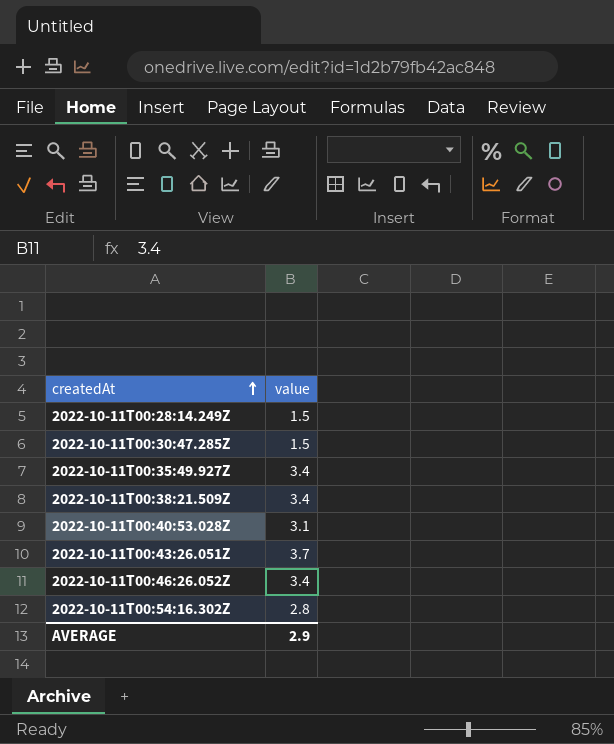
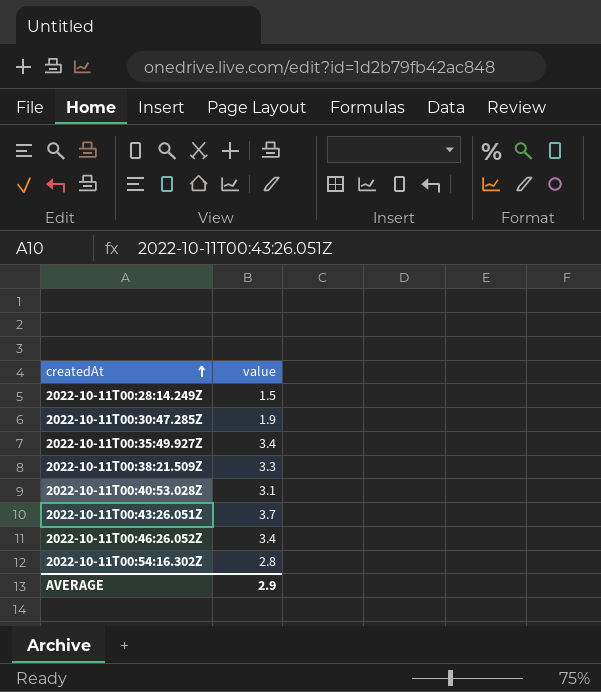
2022-10-11T00:30:47.285Z | value: 1.5 -> 1.9
2022-10-11T00:38:21.509Z | value: 3.4 -> 3.3

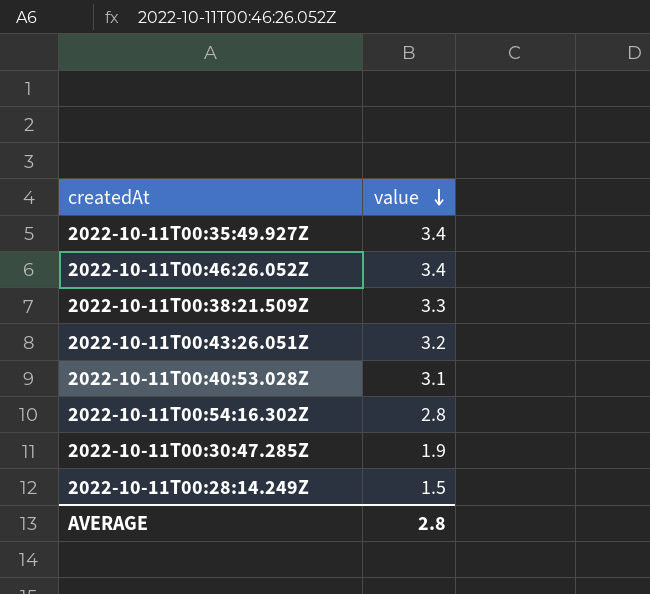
row order: createdAt ascending -> value descending
2022-10-11T00:43:26.051Z | value: 3.7 -> 3.2
AVERAGE | value: 2.9 -> 2.8

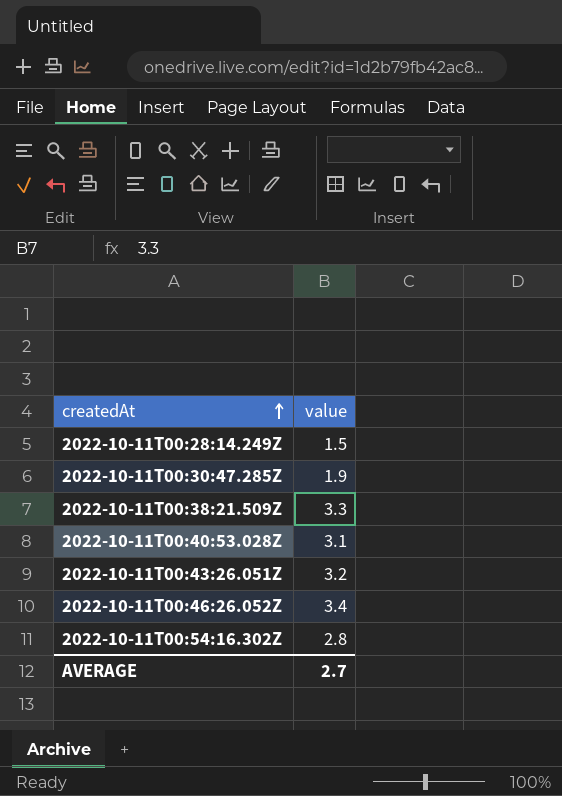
row order: value descending -> createdAt ascending
row 2022-10-11T00:35:49.927Z: 3.4 -> none
AVERAGE | value: 2.8 -> 2.7

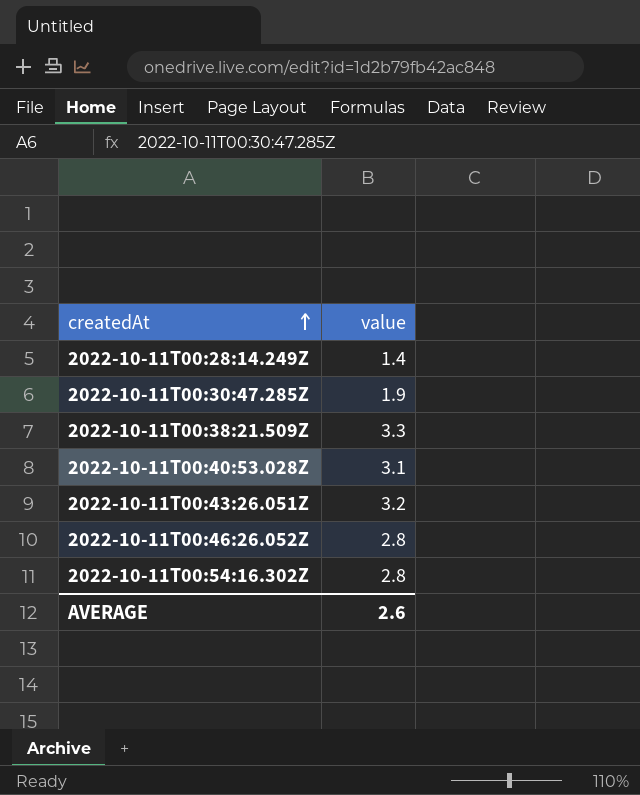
2022-10-11T00:28:14.249Z | value: 1.5 -> 1.4
2022-10-11T00:46:26.052Z | value: 3.4 -> 2.8
AVERAGE | value: 2.7 -> 2.6

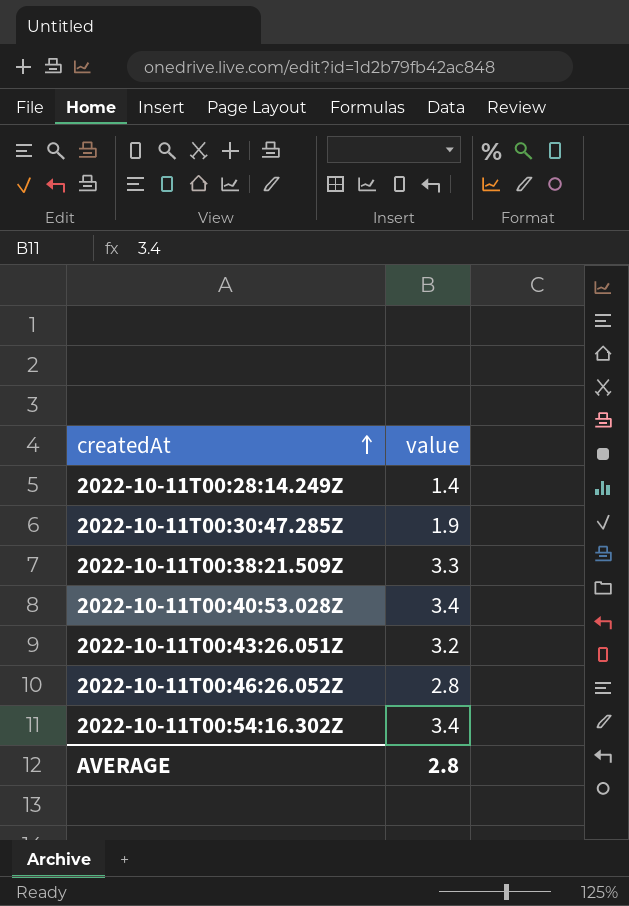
2022-10-11T00:40:53.028Z | value: 3.1 -> 3.4
2022-10-11T00:54:16.302Z | value: 2.8 -> 3.4
AVERAGE | value: 2.6 -> 2.8

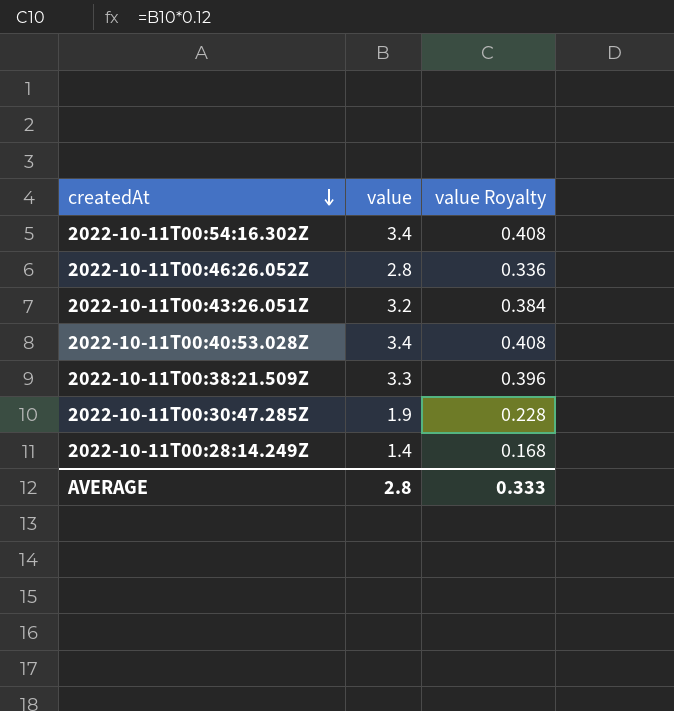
row order: createdAt ascending -> createdAt descending
column value Royalty | formula: none -> [value] * 0.12

